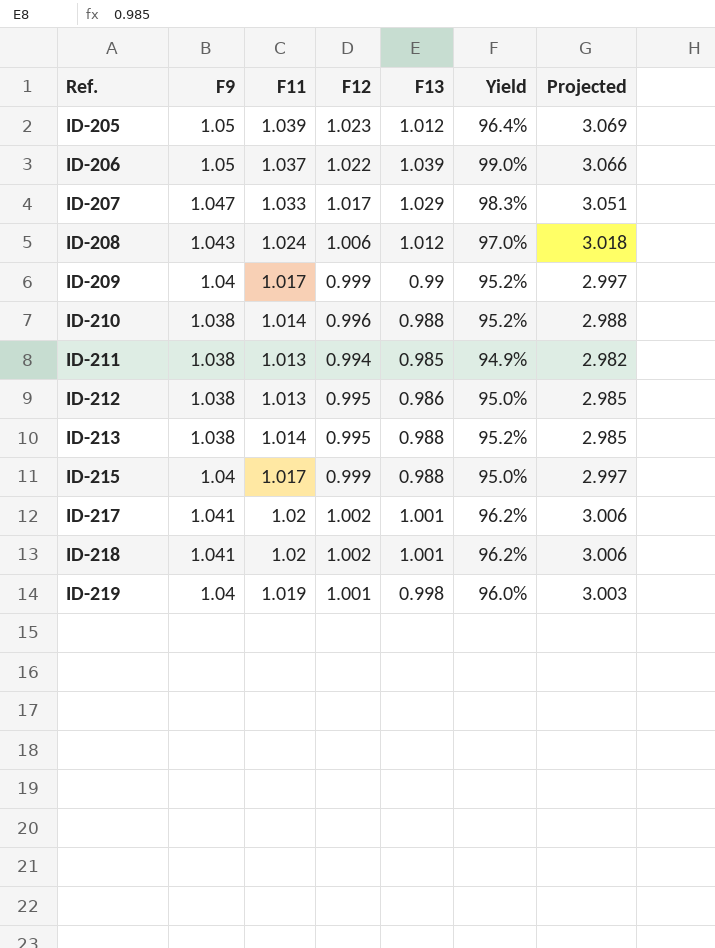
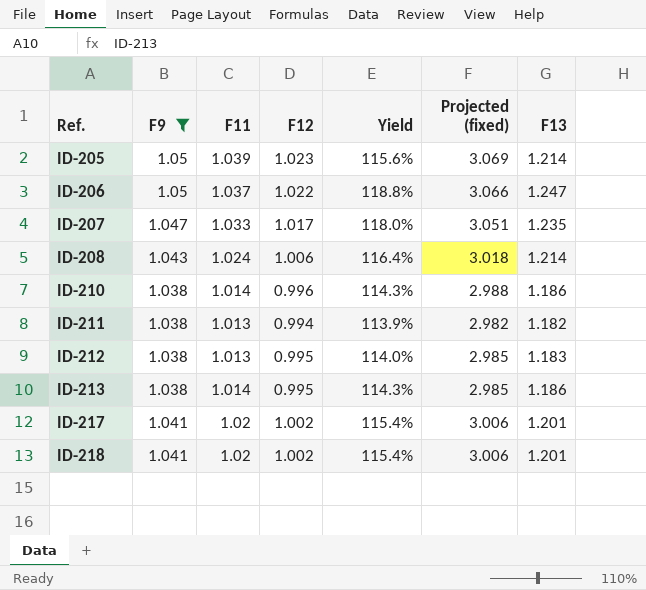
filter: none -> F9 != 1.04
column name: Projected -> Projected (fixed)
column F13 | position: 5 -> 7
ID-205 | Yield: 96.4% -> 115.6%
ID-205 | F13: 1.012 -> 1.214
ID-206 | Yield: 99.0% -> 118.8%
ID-206 | F13: 1.039 -> 1.247
ID-207 | Yield: 98.3% -> 118.0%
ID-207 | F13: 1.029 -> 1.235
ID-208 | Yield: 97.0% -> 116.4%
ID-208 | F13: 1.012 -> 1.214
ID-210 | Yield: 95.2% -> 114.3%
ID-210 | F13: 0.988 -> 1.186
ID-211 | Yield: 94.9% -> 113.9%
ID-211 | F13: 0.985 -> 1.182
ID-212 | Yield: 95.0% -> 114.0%
ID-212 | F13: 0.986 -> 1.183
ID-213 | Yield: 95.2% -> 114.3%
ID-213 | F13: 0.988 -> 1.186
ID-217 | Yield: 96.2% -> 115.4%
ID-217 | F13: 1.001 -> 1.201
ID-218 | Yield: 96.2% -> 115.4%
ID-218 | F13: 1.001 -> 1.201

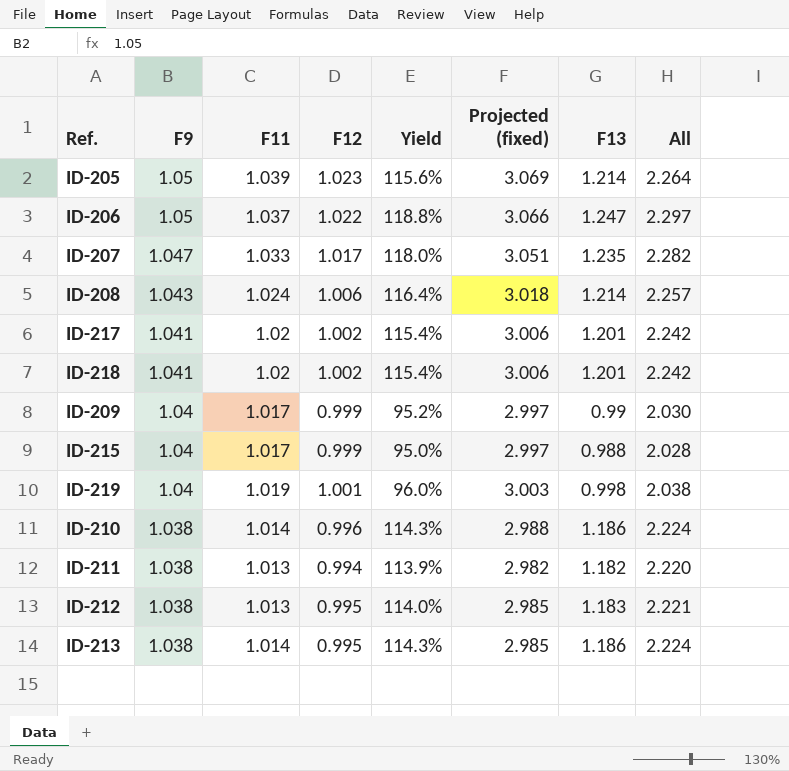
filter: F9 != 1.04 -> none
row order: Ref. ascending -> F9 descending
column All | formula: none -> [F9] + [F13]

